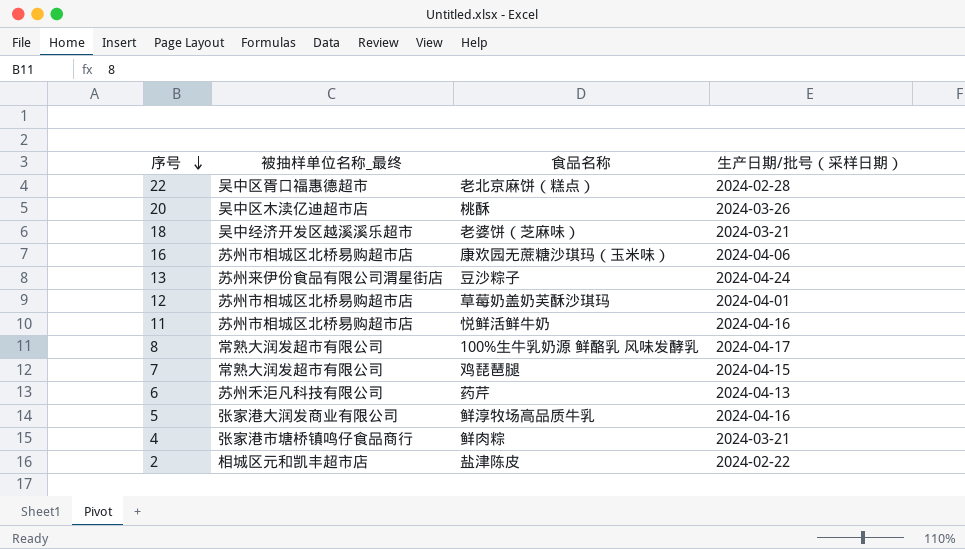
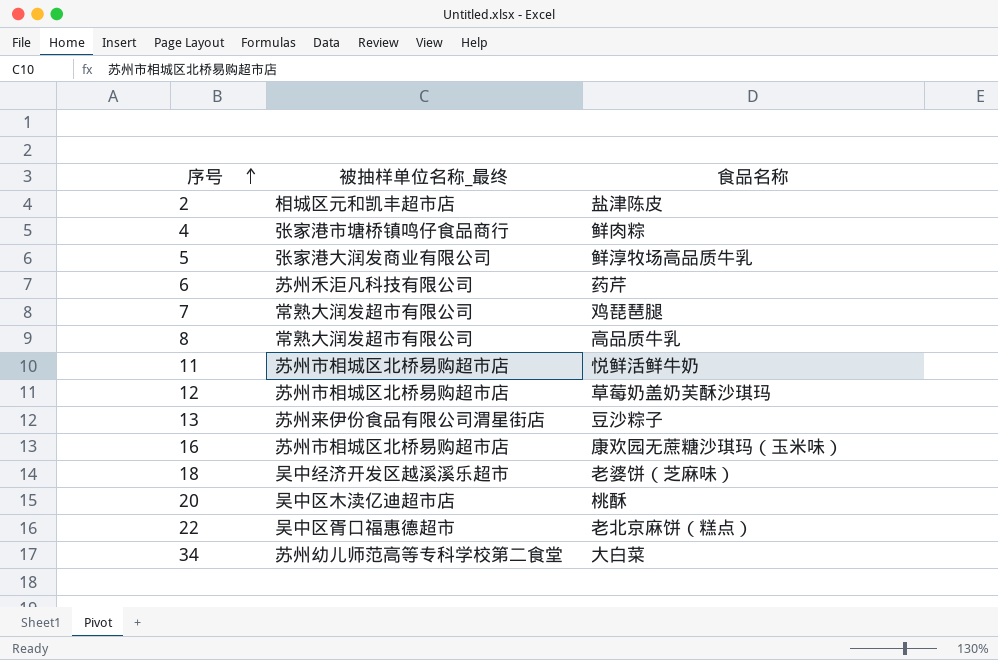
row order: 序号 descending -> 序号 ascending
column 生产日期/批号（采样日期） | position: 4 -> none
8 | 食品名称: 100%生牛乳奶源 鲜酪乳 风味发酵乳 -> 高品质牛乳
row 34: none -> 苏州幼儿师范高等专科学校第二食堂 | 大白菜

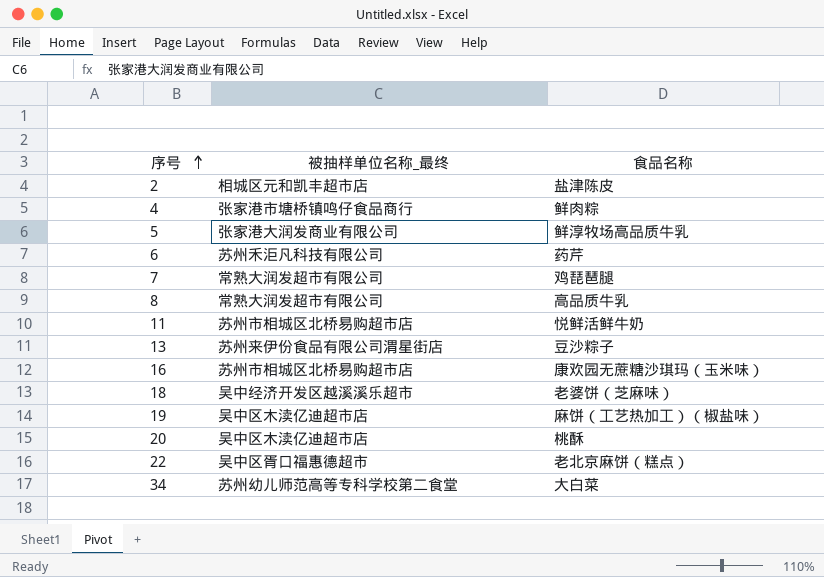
row 12: 苏州市相城区北桥易购超市店 | 草莓奶盖奶芙酥沙琪玛 -> none
row 19: none -> 吴中区木渎亿迪超市店 | 麻饼（工艺热加工）（椒盐味）

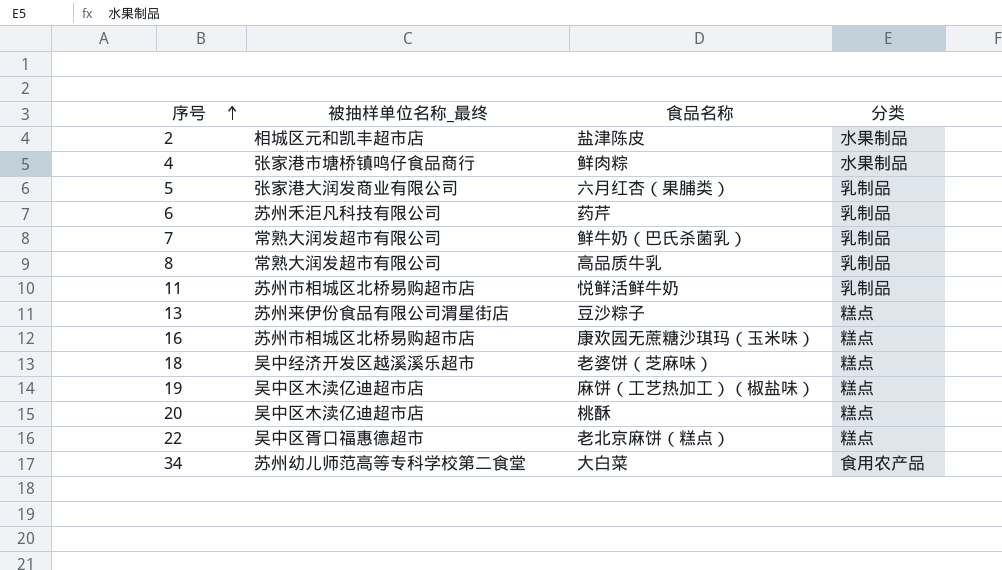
column 分类 | position: none -> 4
5 | 食品名称: 鲜淳牧场高品质牛乳 -> 六月红杏（果脯类）
7 | 食品名称: 鸡琵琶腿 -> 鲜牛奶（巴氏杀菌乳）

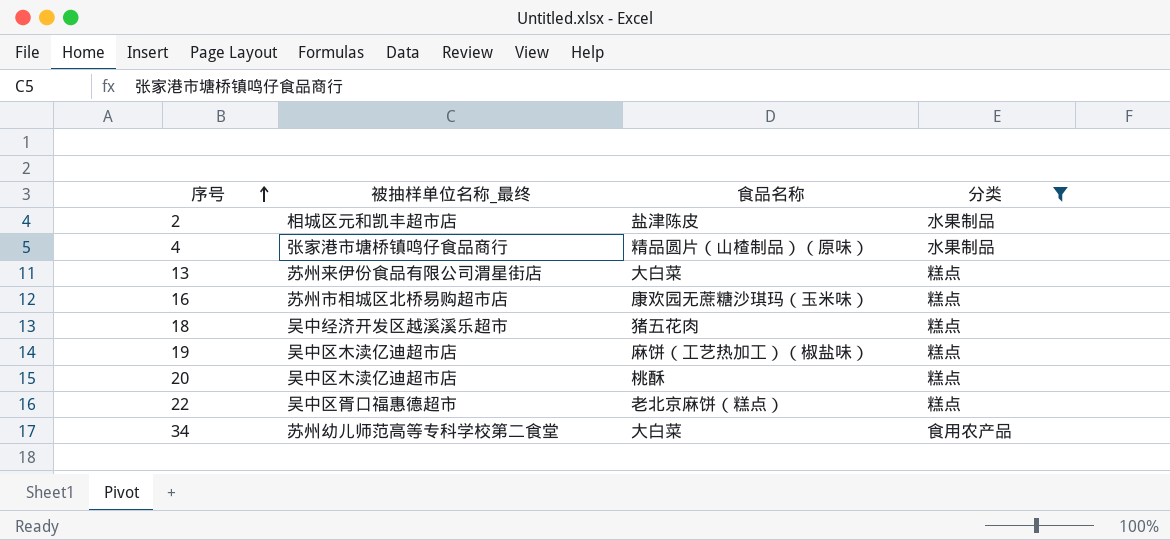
filter: none -> 分类 != 乳制品
4 | 食品名称: 鲜肉粽 -> 精品圆片（山楂制品）（原味）
13 | 食品名称: 豆沙粽子 -> 大白菜
18 | 食品名称: 老婆饼（芝麻味） -> 猪五花肉

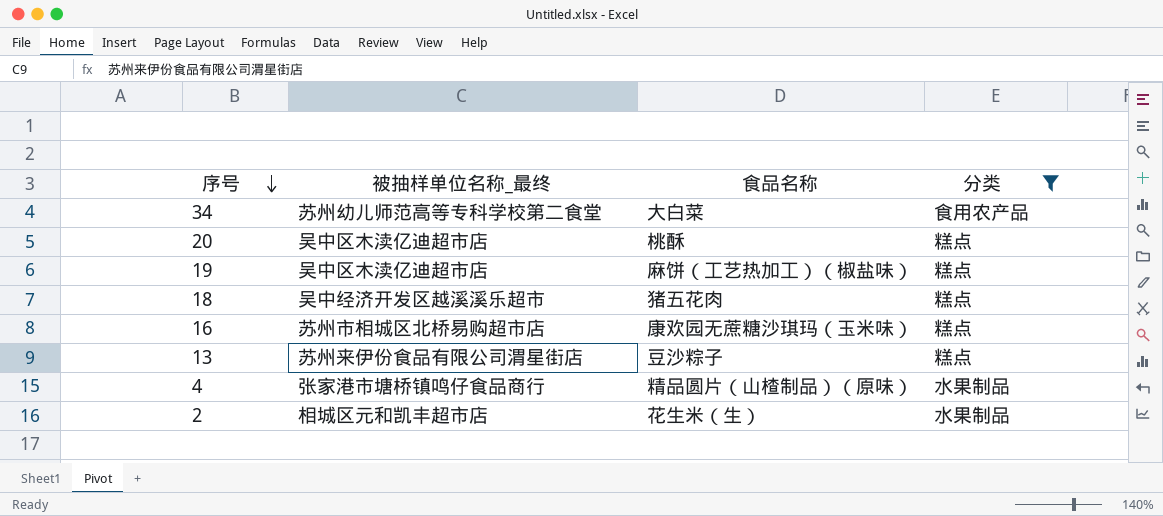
row order: 序号 ascending -> 序号 descending
row 22: 吴中区胥口福惠德超市 | 老北京麻饼（糕点） | 糕点 -> none
13 | 食品名称: 大白菜 -> 豆沙粽子
2 | 食品名称: 盐津陈皮 -> 花生米（生）

